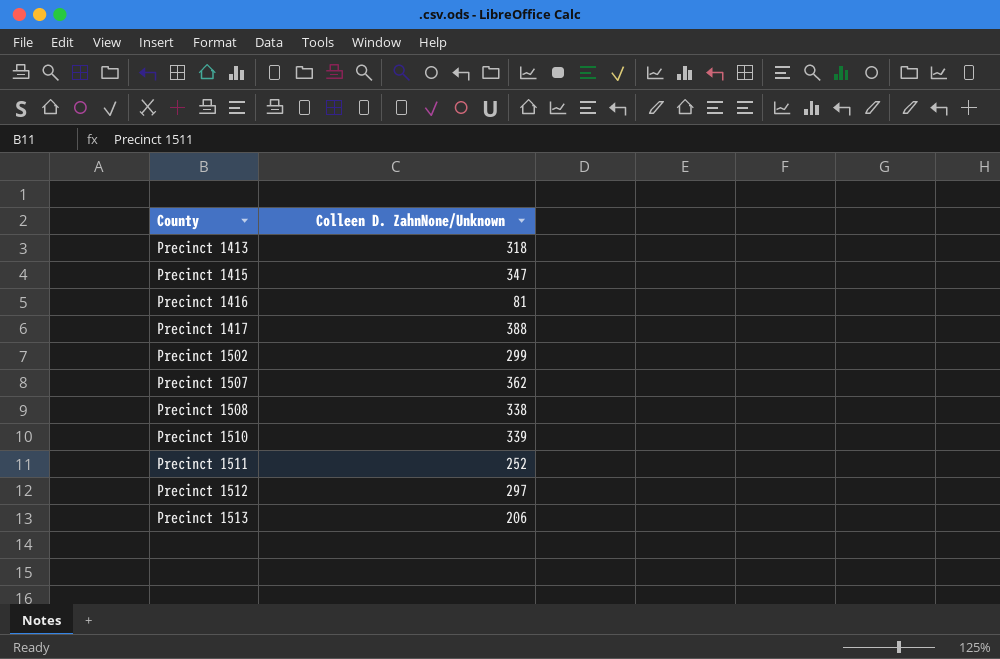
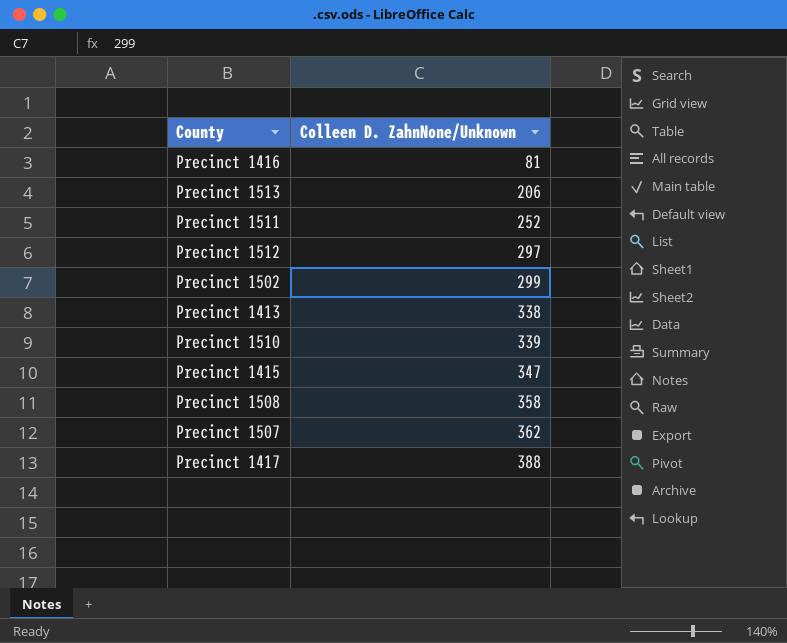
row order: County ascending -> Colleen D. ZahnNone/Unknown ascending
Precinct 1413 | Colleen D. ZahnNone/Unknown: 318 -> 338
Precinct 1508 | Colleen D. ZahnNone/Unknown: 338 -> 358

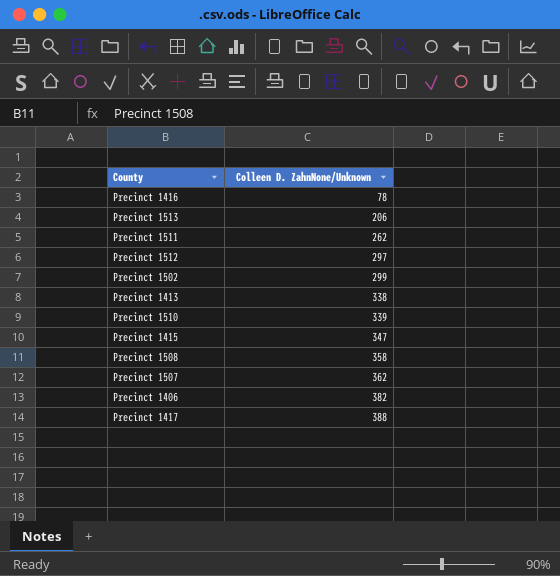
Precinct 1416 | Colleen D. ZahnNone/Unknown: 81 -> 78
Precinct 1511 | Colleen D. ZahnNone/Unknown: 252 -> 262
row Precinct 1406: none -> 382

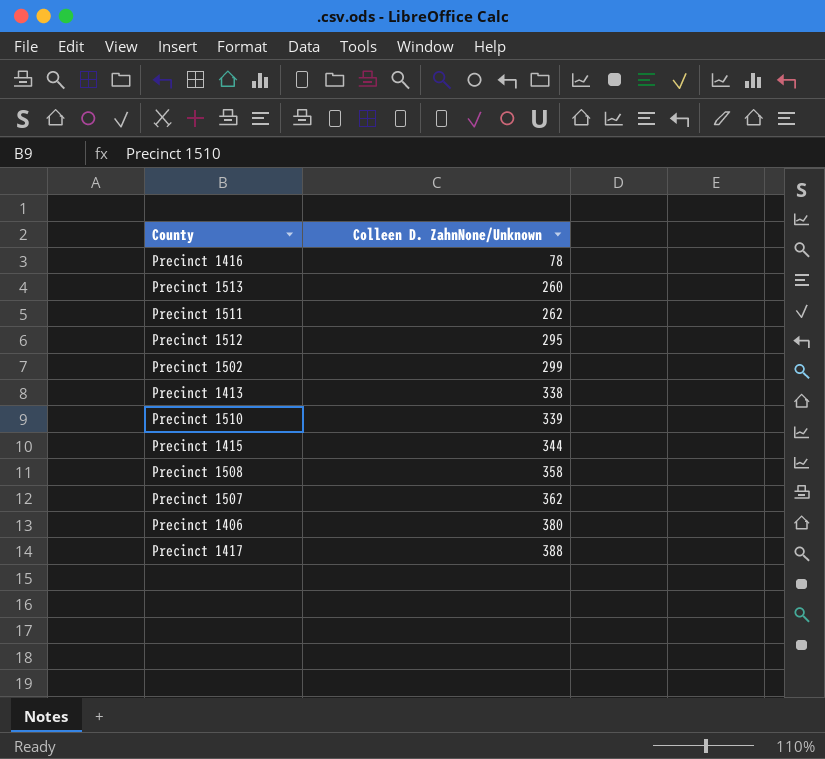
Precinct 1513 | Colleen D. ZahnNone/Unknown: 206 -> 260
Precinct 1512 | Colleen D. ZahnNone/Unknown: 297 -> 295
Precinct 1415 | Colleen D. ZahnNone/Unknown: 347 -> 344
Precinct 1406 | Colleen D. ZahnNone/Unknown: 382 -> 380

